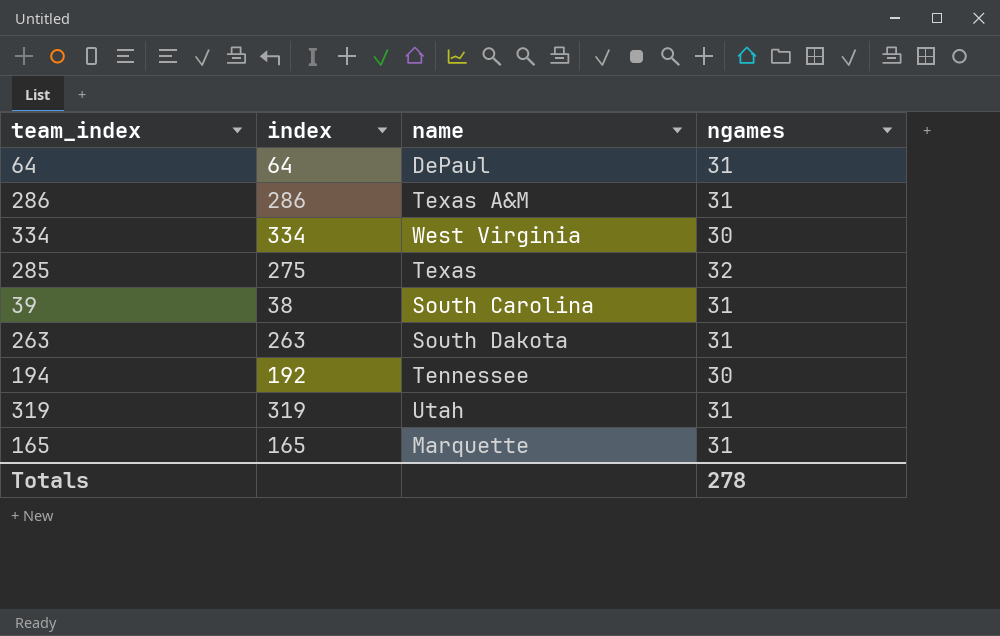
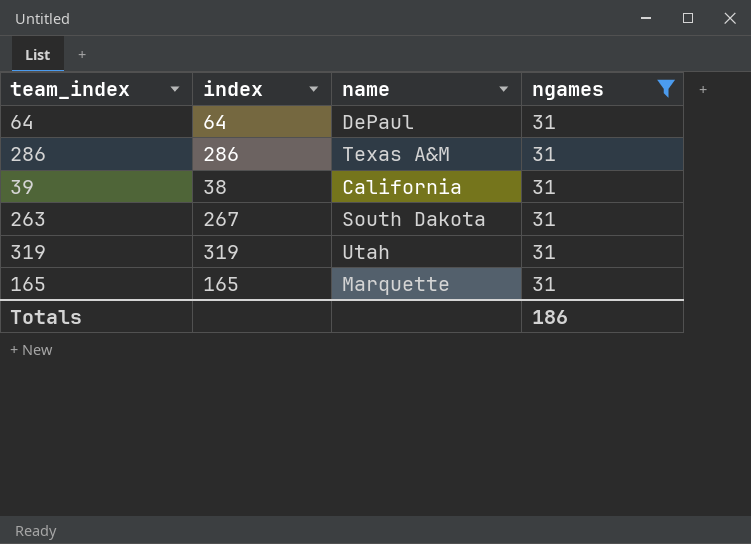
filter: none -> ngames = 31
39 | name: South Carolina -> California
263 | index: 263 -> 267
Totals | ngames: 278 -> 186

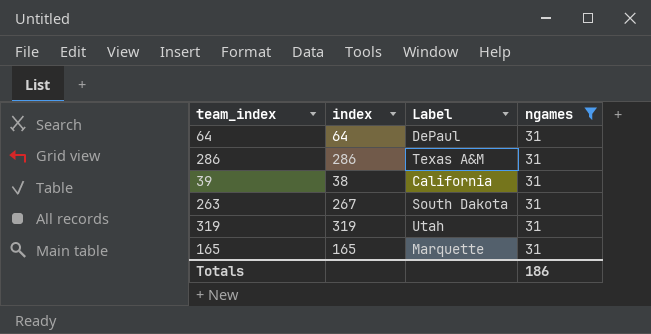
column name: name -> Label

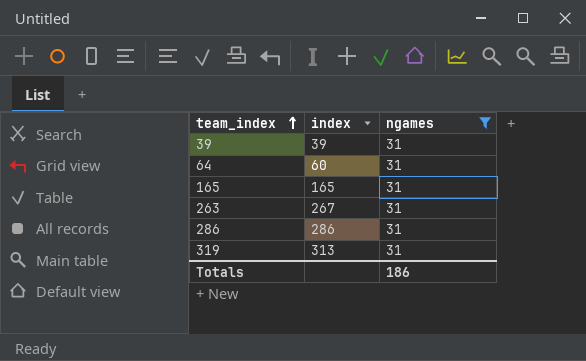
row order: none -> team_index ascending
column Label | position: 3 -> none
39 | index: 38 -> 39
64 | index: 64 -> 60
319 | index: 319 -> 313

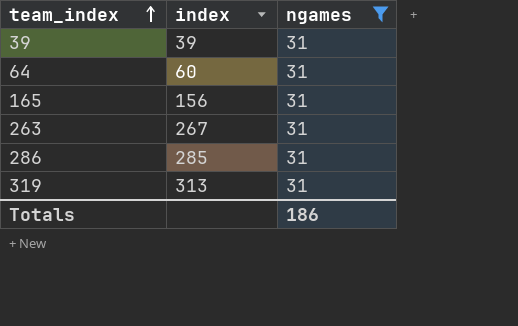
165 | index: 165 -> 156
286 | index: 286 -> 285

